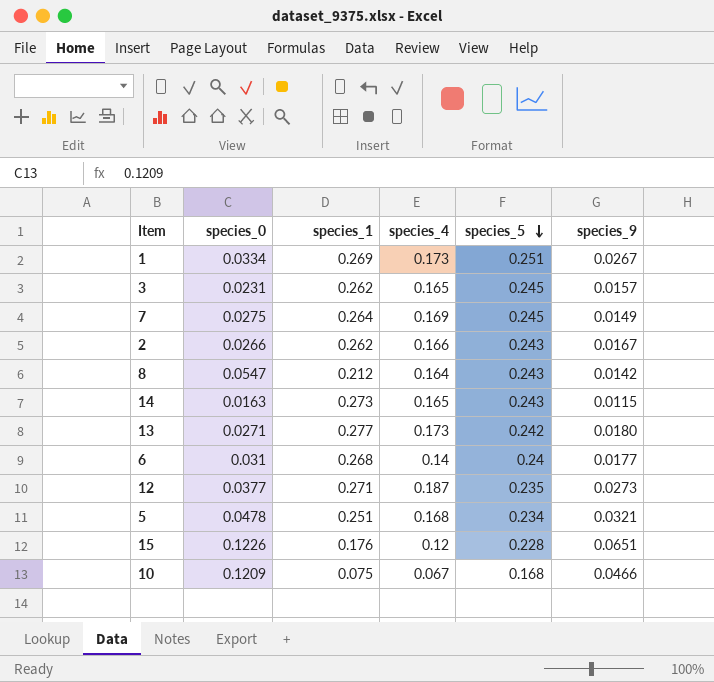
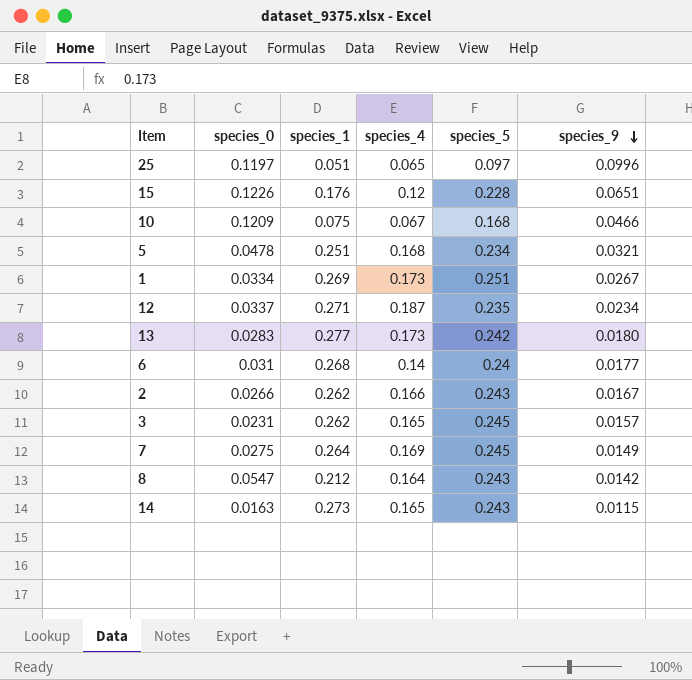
row order: species_5 descending -> species_9 descending
row 25: none -> 0.1197 | 0.051 | 0.065 | 0.097 | 0.0996
12 | species_0: 0.0377 -> 0.0337
12 | species_9: 0.0273 -> 0.0234
13 | species_0: 0.0271 -> 0.0283

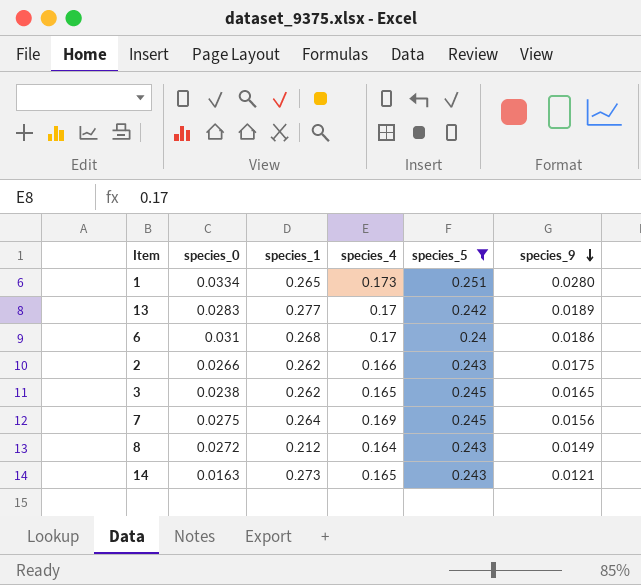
filter: none -> species_5 >= 0.24
1 | species_1: 0.269 -> 0.265
1 | species_9: 0.0267 -> 0.0280
13 | species_4: 0.173 -> 0.17
13 | species_9: 0.0180 -> 0.0189
6 | species_4: 0.14 -> 0.17
6 | species_9: 0.0177 -> 0.0186
2 | species_9: 0.0167 -> 0.0175
3 | species_0: 0.0231 -> 0.0238
3 | species_9: 0.0157 -> 0.0165
7 | species_9: 0.0149 -> 0.0156
8 | species_0: 0.0547 -> 0.0272
8 | species_9: 0.0142 -> 0.0149
14 | species_9: 0.0115 -> 0.0121

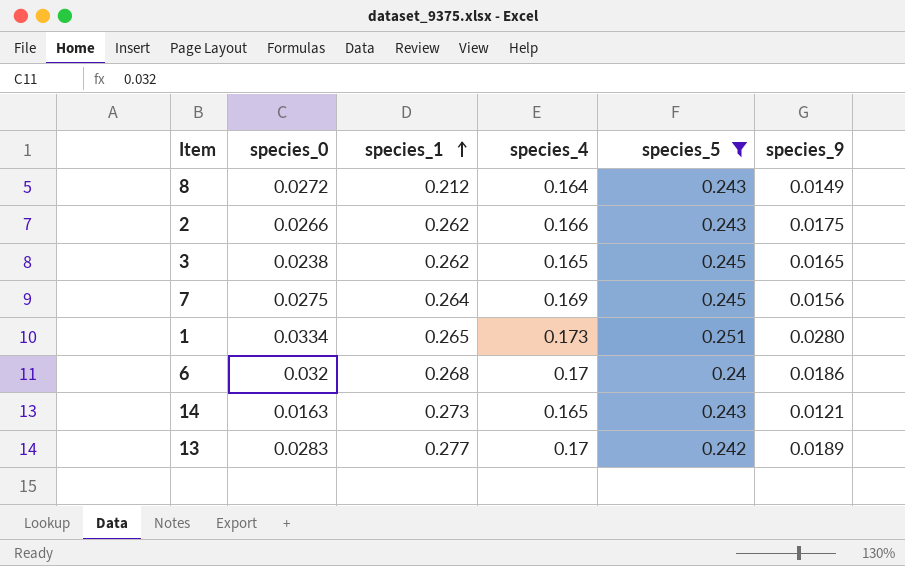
row order: species_9 descending -> species_1 ascending
6 | species_0: 0.031 -> 0.032

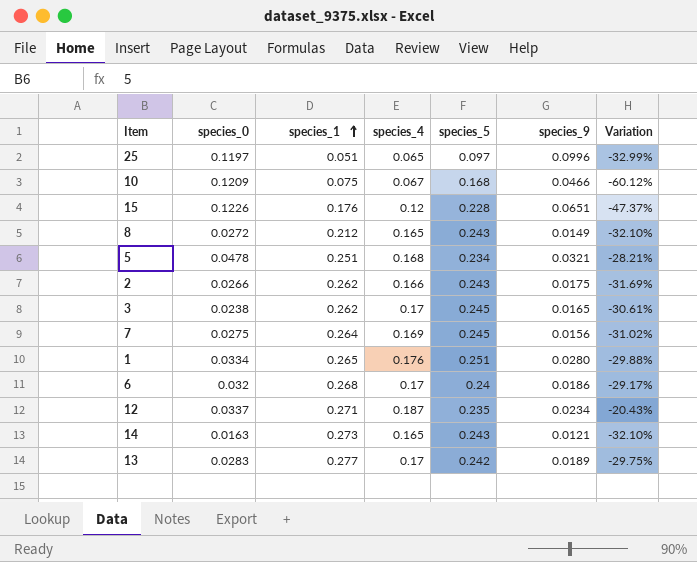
filter: species_5 >= 0.24 -> none
column Variation | formula: none -> ([species_4] - [species_5]) / [species_5]
8 | species_4: 0.164 -> 0.165
3 | species_4: 0.165 -> 0.17
1 | species_4: 0.173 -> 0.176

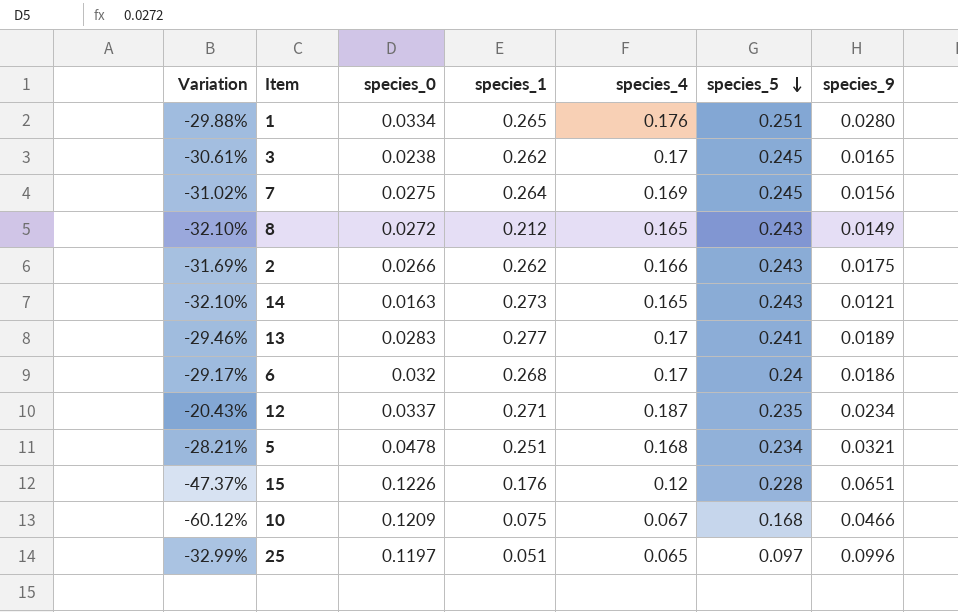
row order: species_1 ascending -> species_5 descending
column Variation | position: 7 -> 1
13 | Variation: -29.75% -> -29.46%
13 | species_5: 0.242 -> 0.241

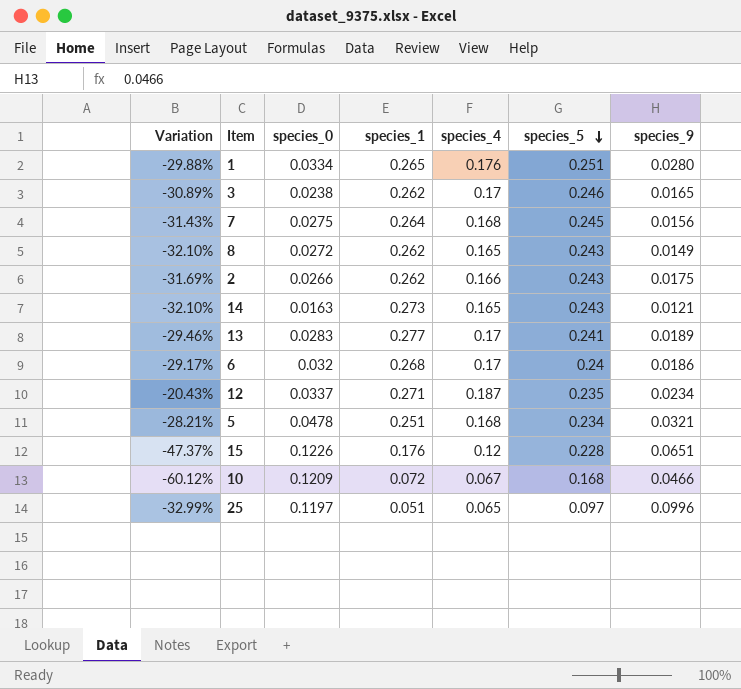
3 | Variation: -30.61% -> -30.89%
3 | species_5: 0.245 -> 0.246
7 | Variation: -31.02% -> -31.43%
7 | species_4: 0.169 -> 0.168
8 | species_1: 0.212 -> 0.262
10 | species_1: 0.075 -> 0.072

